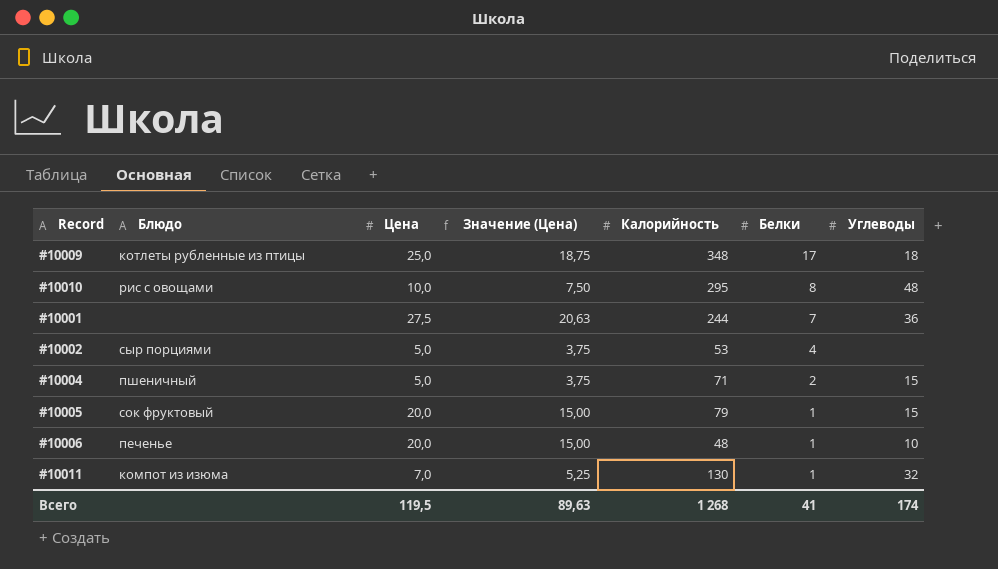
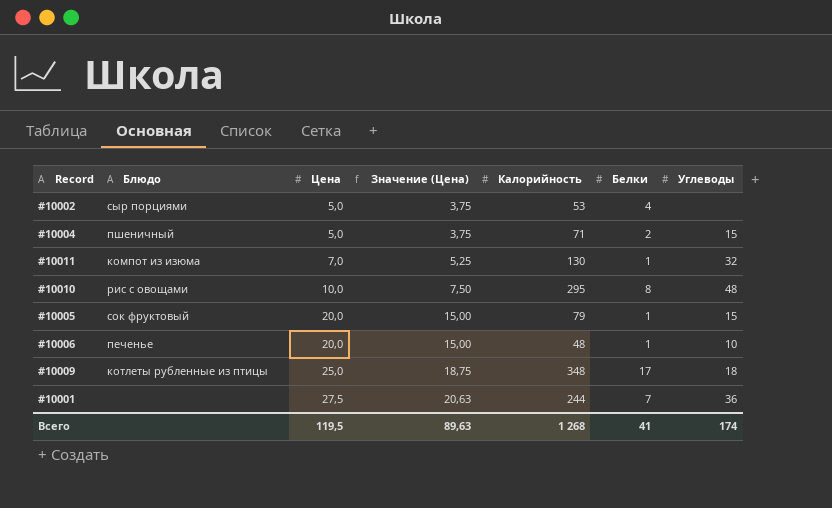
row order: Белки descending -> Цена ascending

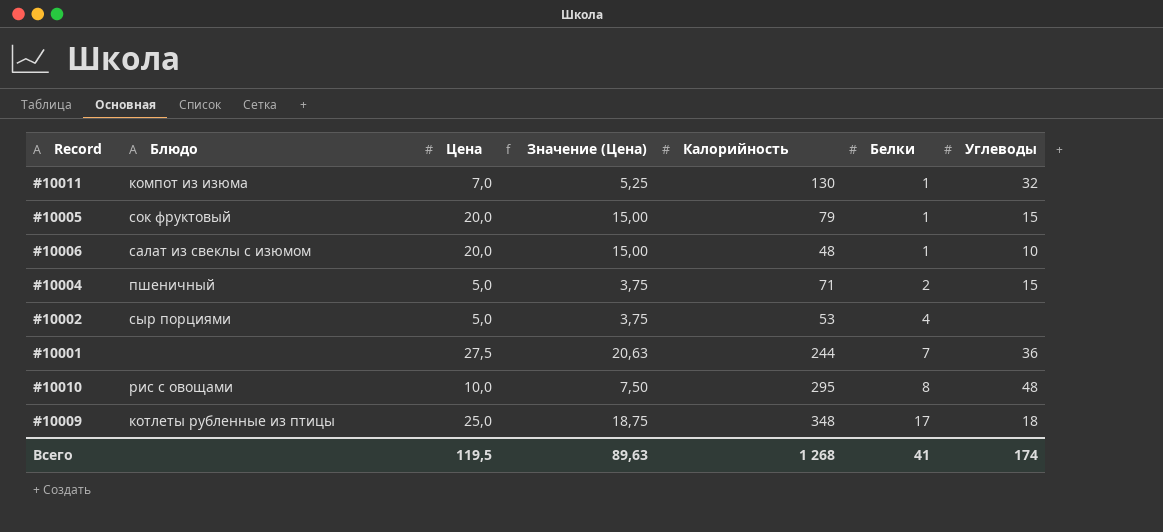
row order: Цена ascending -> Белки ascending
#10006 | Блюдо: печенье -> салат из свеклы с изюмом

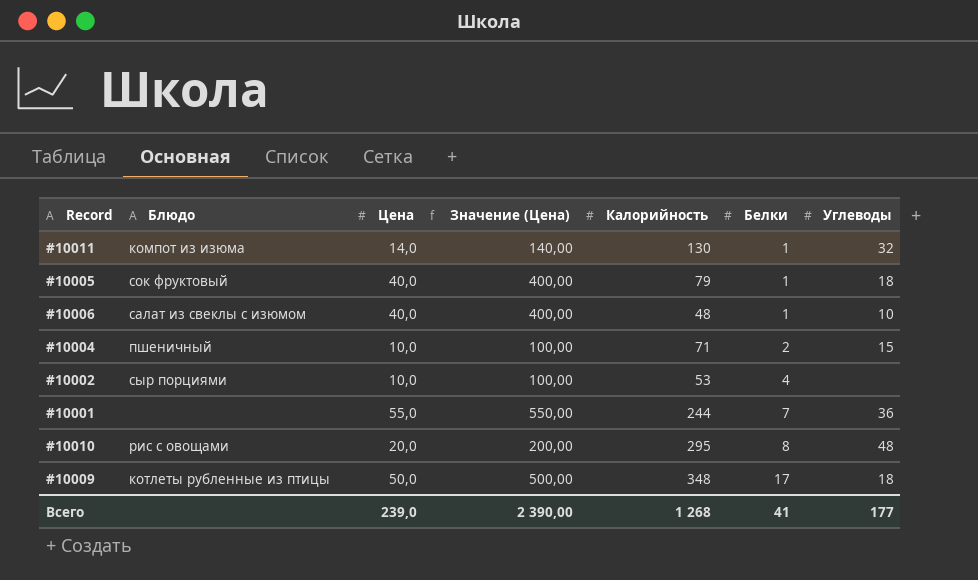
column Значение (Цена) | formula: [Цена] * 0,75 -> [Цена] * 10
#10011 | Цена: 7,0 -> 14,0
#10005 | Цена: 20,0 -> 40,0
#10005 | Углеводы: 15 -> 18
#10006 | Цена: 20,0 -> 40,0
#10004 | Цена: 5,0 -> 10,0
#10002 | Цена: 5,0 -> 10,0
#10001 | Цена: 27,5 -> 55,0
#10010 | Цена: 10,0 -> 20,0
#10009 | Цена: 25,0 -> 50,0
Всего | Цена: 119,5 -> 239,0
Всего | Значение (Цена): 89,63 -> 2 390,00
Всего | Углеводы: 174 -> 177

